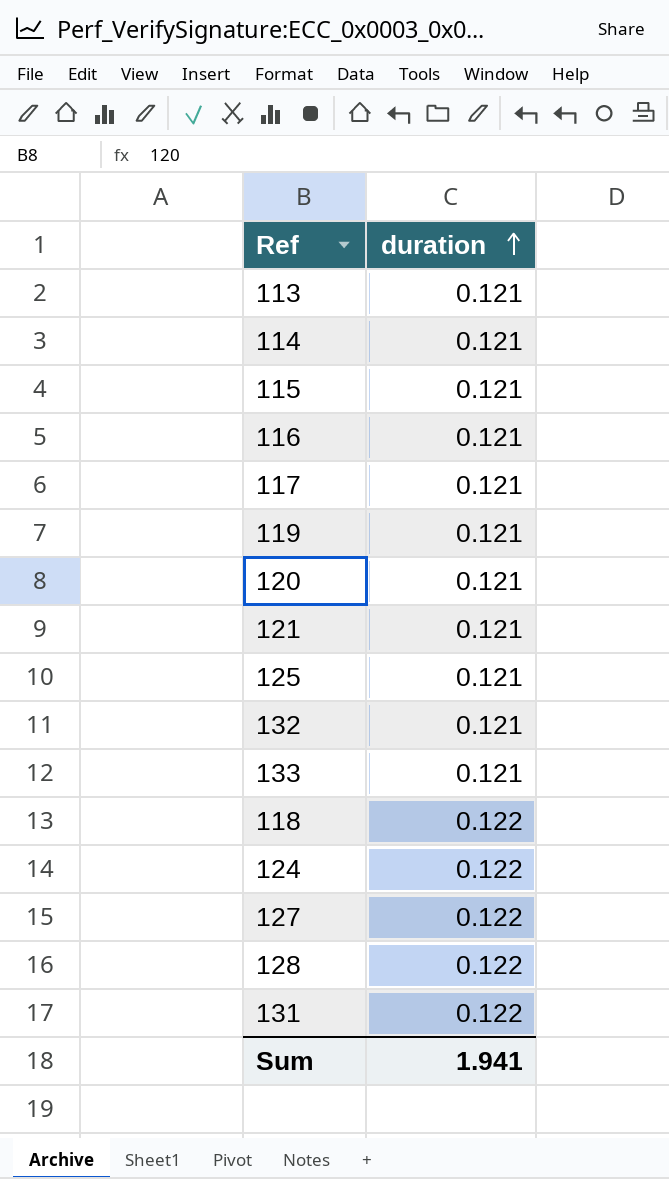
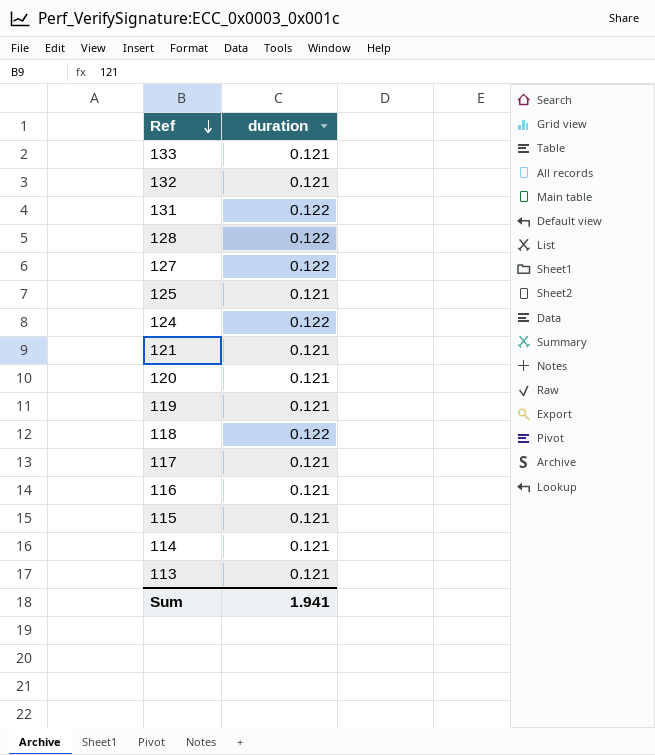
row order: duration ascending -> Ref descending

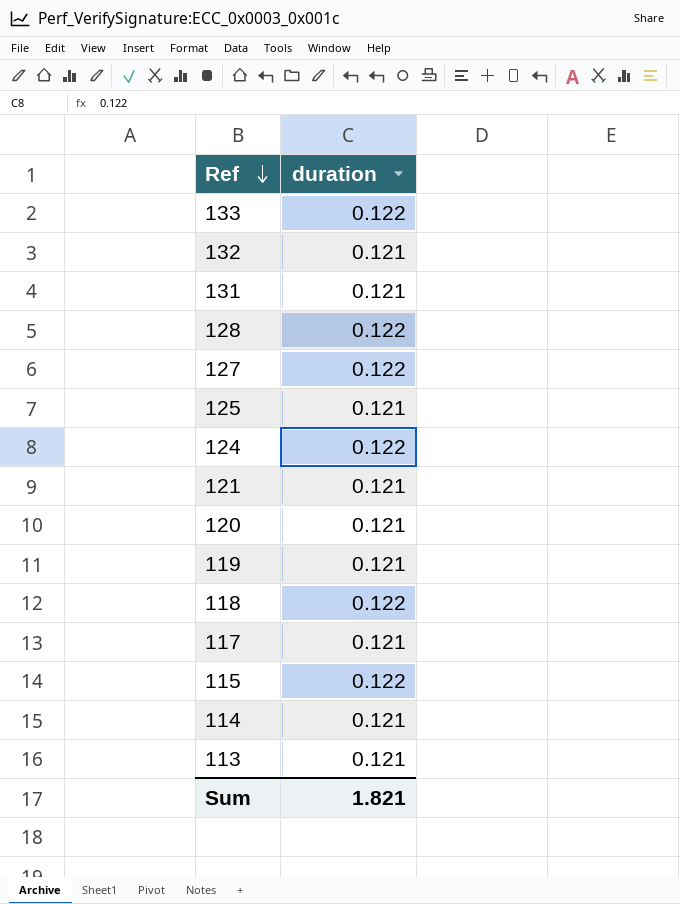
row 116: 0.121 -> none
133 | duration: 0.121 -> 0.122
131 | duration: 0.122 -> 0.121
115 | duration: 0.121 -> 0.122
Sum | duration: 1.941 -> 1.821

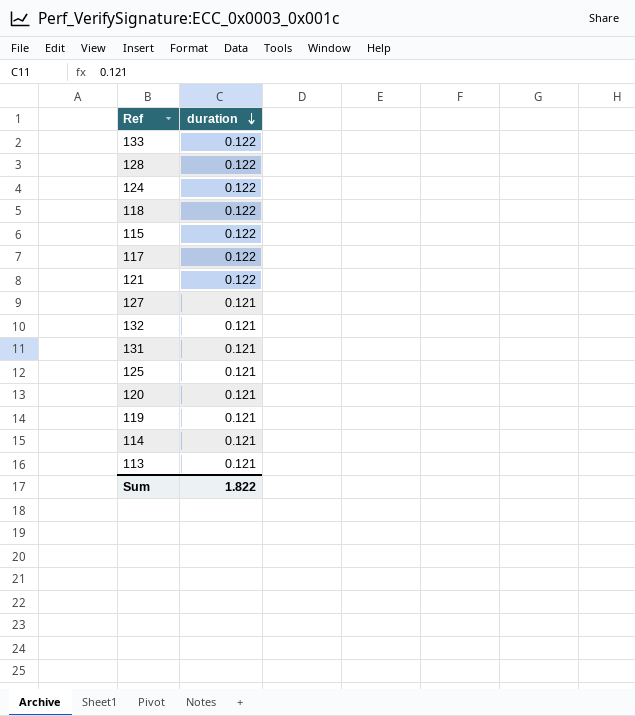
row order: Ref descending -> duration descending
117 | duration: 0.121 -> 0.122
121 | duration: 0.121 -> 0.122
127 | duration: 0.122 -> 0.121
Sum | duration: 1.821 -> 1.822

